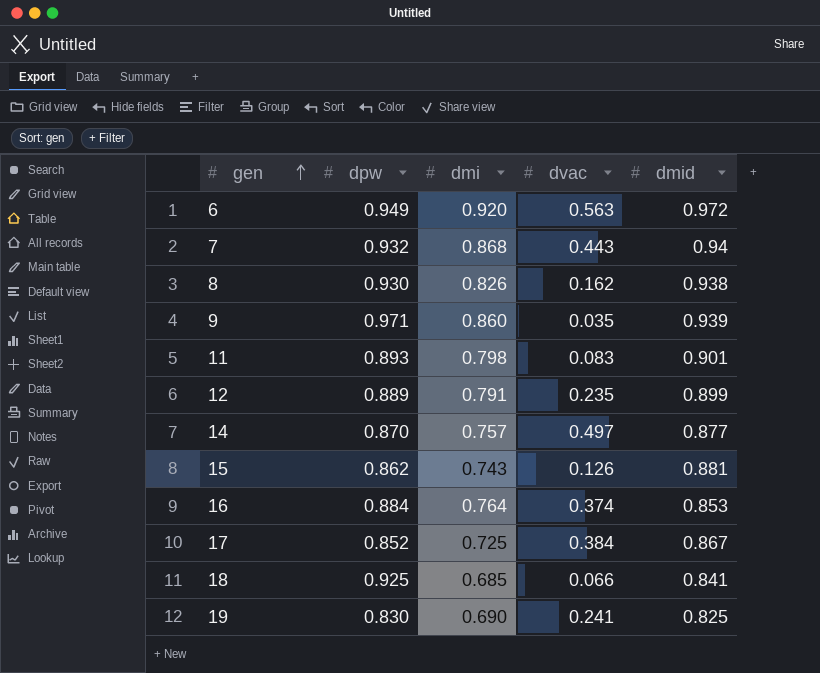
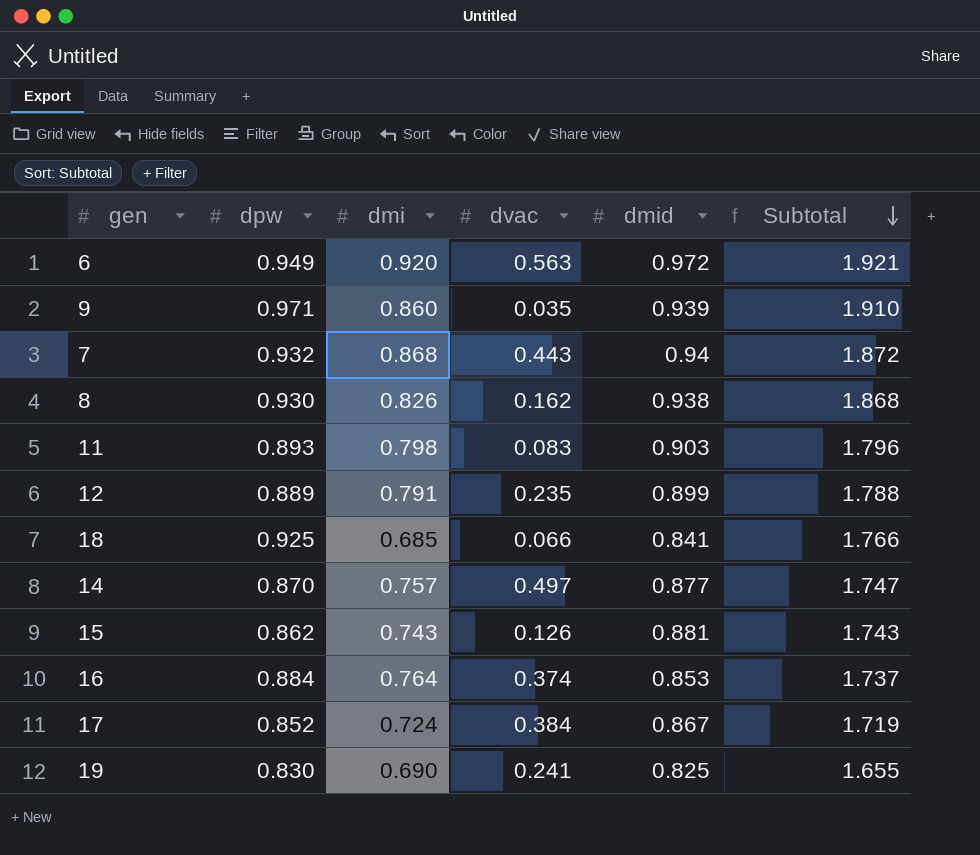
row order: gen ascending -> Subtotal descending
column Subtotal | formula: none -> [dpw] + [dmid]
11 | dmid: 0.901 -> 0.903
17 | dmi: 0.725 -> 0.724

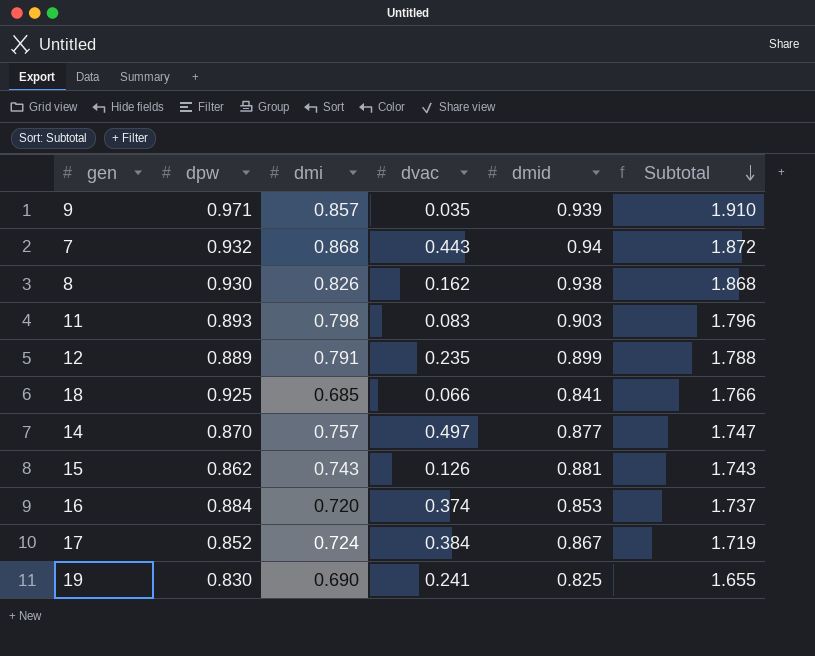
row 6: 0.949 | 0.920 | 0.563 | 0.972 | 1.921 -> none
9 | dmi: 0.860 -> 0.857
16 | dmi: 0.764 -> 0.720

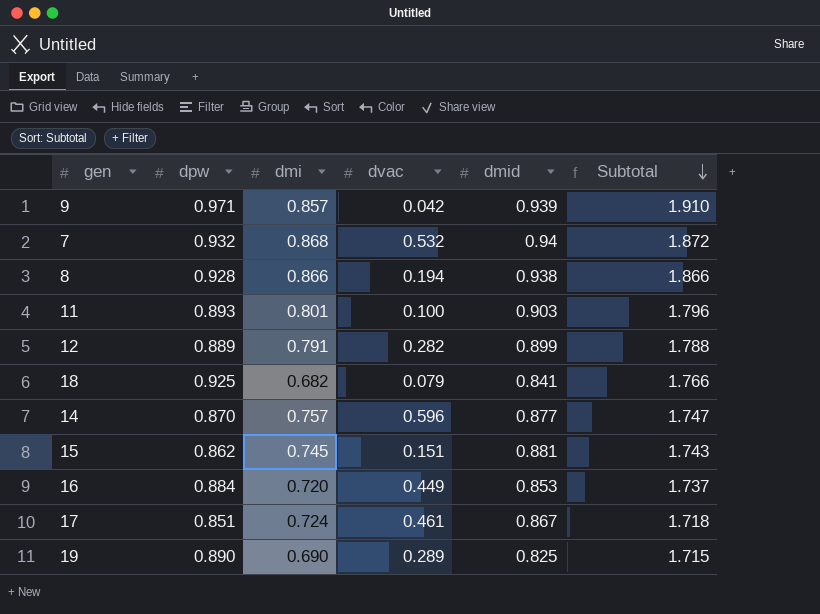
9 | dvac: 0.035 -> 0.042
7 | dvac: 0.443 -> 0.532
8 | dpw: 0.930 -> 0.928
8 | dmi: 0.826 -> 0.866
8 | dvac: 0.162 -> 0.194
8 | Subtotal: 1.868 -> 1.866
11 | dmi: 0.798 -> 0.801
11 | dvac: 0.083 -> 0.100
12 | dvac: 0.235 -> 0.282
18 | dmi: 0.685 -> 0.682
18 | dvac: 0.066 -> 0.079
14 | dvac: 0.497 -> 0.596
15 | dmi: 0.743 -> 0.745
15 | dvac: 0.126 -> 0.151
16 | dvac: 0.374 -> 0.449
17 | dpw: 0.852 -> 0.851
17 | dvac: 0.384 -> 0.461
17 | Subtotal: 1.719 -> 1.718
19 | dpw: 0.830 -> 0.890
19 | dvac: 0.241 -> 0.289
19 | Subtotal: 1.655 -> 1.715

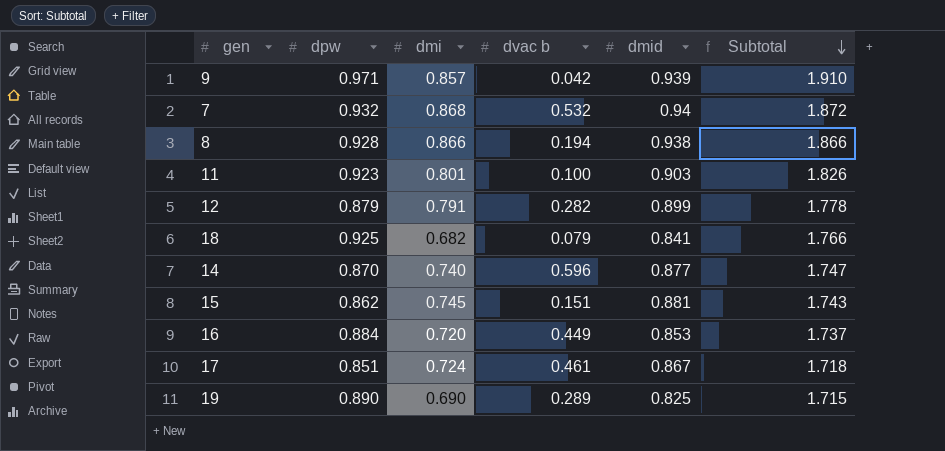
column name: dvac -> dvac b
11 | dpw: 0.893 -> 0.923
11 | Subtotal: 1.796 -> 1.826
12 | dpw: 0.889 -> 0.879
12 | Subtotal: 1.788 -> 1.778
14 | dmi: 0.757 -> 0.740

